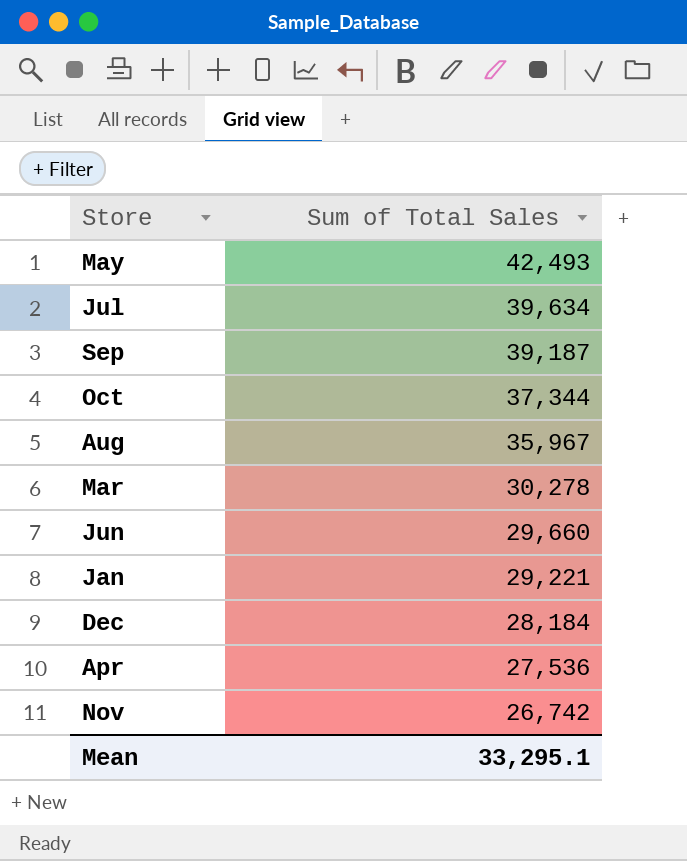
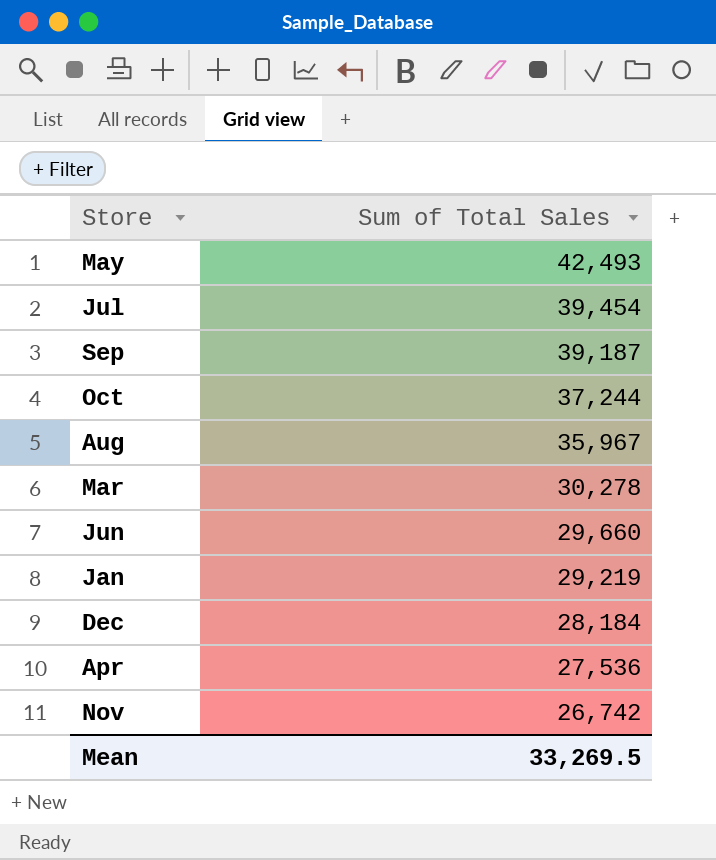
Jul | Sum of Total Sales: 39,634 -> 39,454
Oct | Sum of Total Sales: 37,344 -> 37,244
Jan | Sum of Total Sales: 29,221 -> 29,219
Mean | Sum of Total Sales: 33,295.1 -> 33,269.5

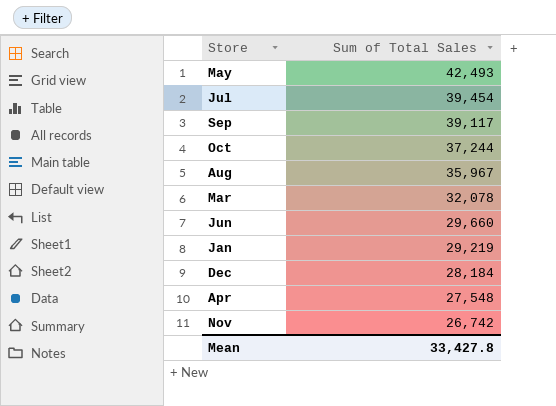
Sep | Sum of Total Sales: 39,187 -> 39,117
Mar | Sum of Total Sales: 30,278 -> 32,078
Apr | Sum of Total Sales: 27,536 -> 27,548
Mean | Sum of Total Sales: 33,269.5 -> 33,427.8

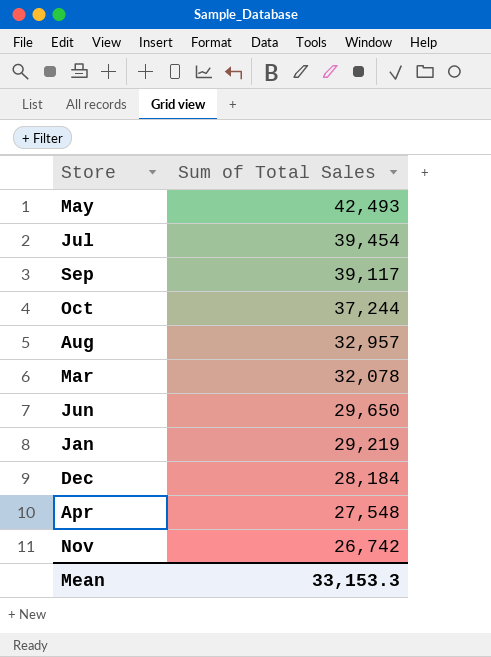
Aug | Sum of Total Sales: 35,967 -> 32,957
Jun | Sum of Total Sales: 29,660 -> 29,650
Mean | Sum of Total Sales: 33,427.8 -> 33,153.3

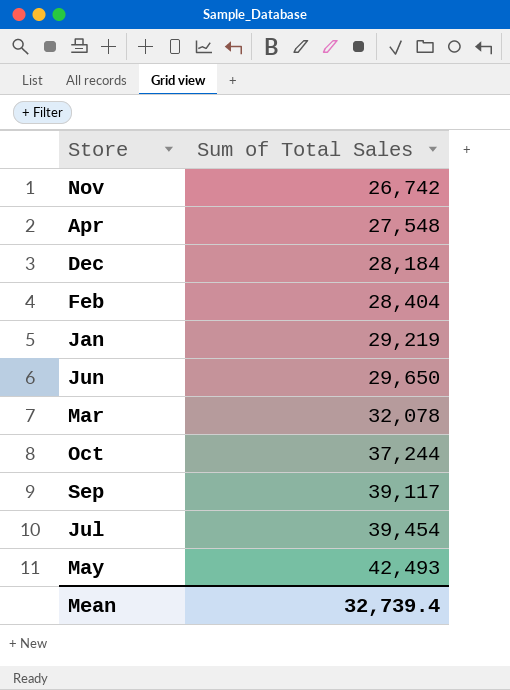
row order: Sum of Total Sales descending -> Sum of Total Sales ascending
row Aug: 32,957 -> none
row Feb: none -> 28,404
Mean | Sum of Total Sales: 33,153.3 -> 32,739.4

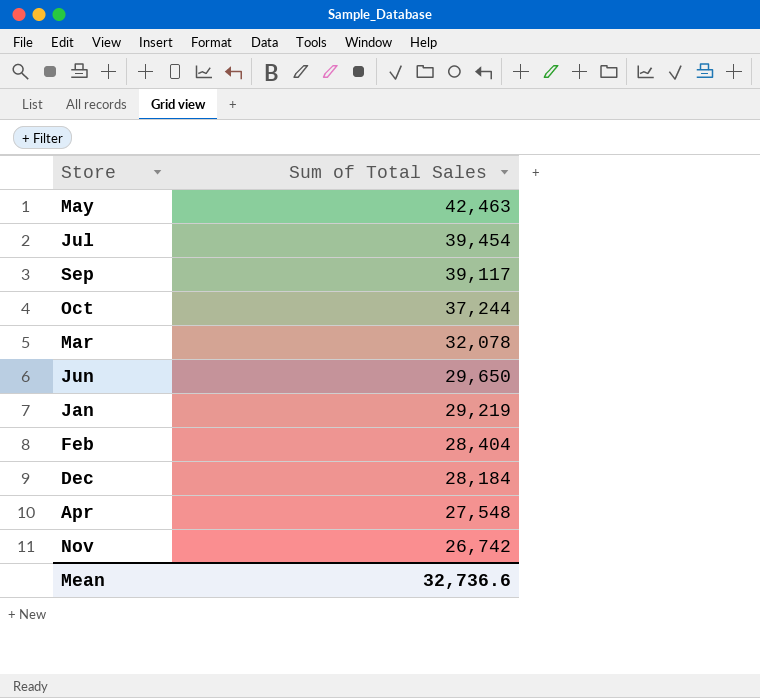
row order: Sum of Total Sales ascending -> Sum of Total Sales descending
May | Sum of Total Sales: 42,493 -> 42,463
Mean | Sum of Total Sales: 32,739.4 -> 32,736.6

